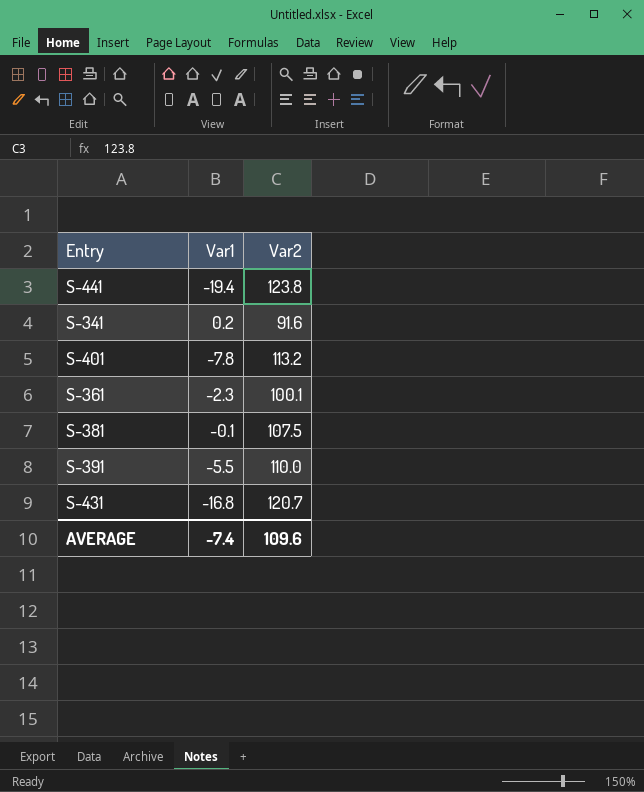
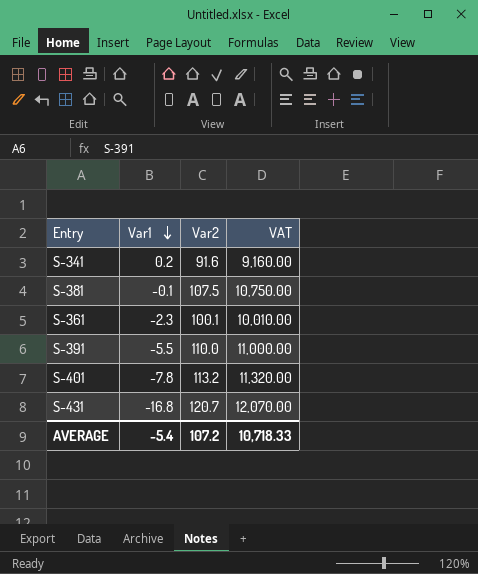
row order: none -> Var1 descending
column VAT | formula: none -> [Var2] * 100
row S-441: -19.4 | 123.8 -> none
AVERAGE | Var1: -7.4 -> -5.4
AVERAGE | Var2: 109.6 -> 107.2

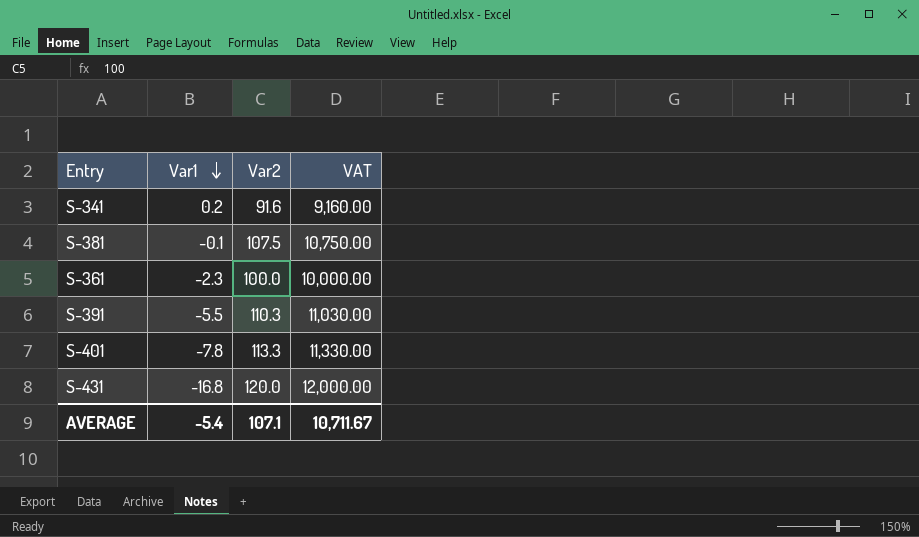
S-361 | Var2: 100.1 -> 100.0
S-361 | VAT: 10,010.00 -> 10,000.00
S-391 | Var2: 110.0 -> 110.3
S-391 | VAT: 11,000.00 -> 11,030.00
S-401 | Var2: 113.2 -> 113.3
S-401 | VAT: 11,320.00 -> 11,330.00
S-431 | Var2: 120.7 -> 120.0
S-431 | VAT: 12,070.00 -> 12,000.00
AVERAGE | Var2: 107.2 -> 107.1
AVERAGE | VAT: 10,718.33 -> 10,711.67

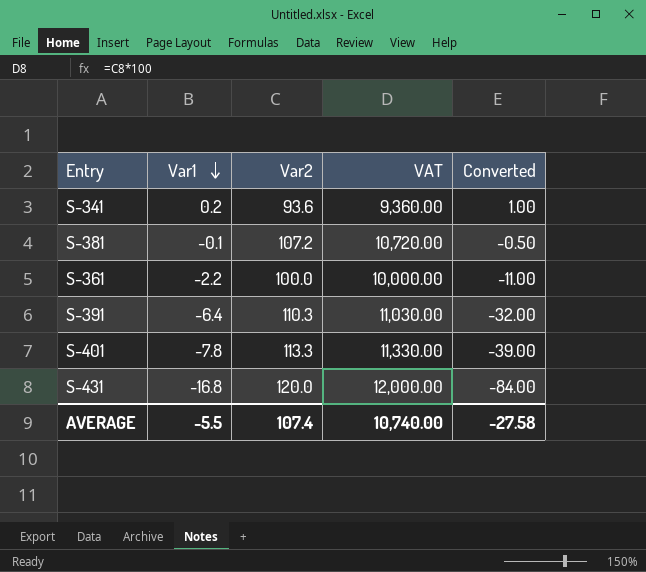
column Converted | formula: none -> [Var1] * 5
S-341 | Var2: 91.6 -> 93.6
S-341 | VAT: 9,160.00 -> 9,360.00
S-381 | Var2: 107.5 -> 107.2
S-381 | VAT: 10,750.00 -> 10,720.00
S-361 | Var1: -2.3 -> -2.2
S-391 | Var1: -5.5 -> -6.4
AVERAGE | Var1: -5.4 -> -5.5
AVERAGE | Var2: 107.1 -> 107.4
AVERAGE | VAT: 10,711.67 -> 10,740.00

